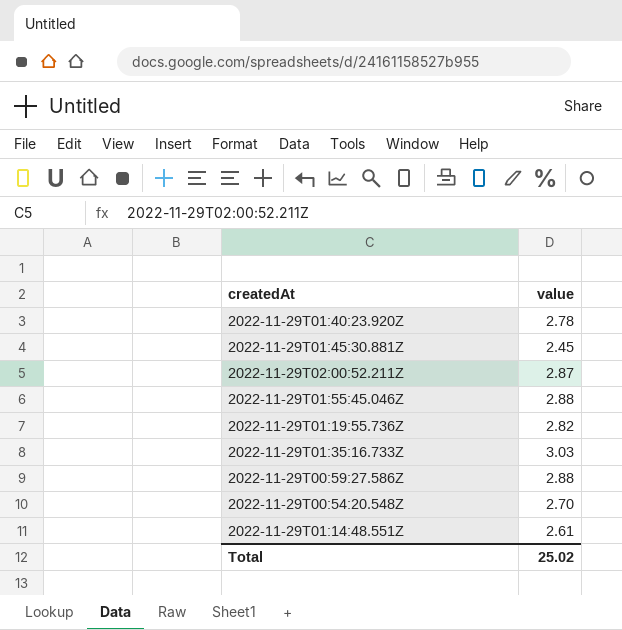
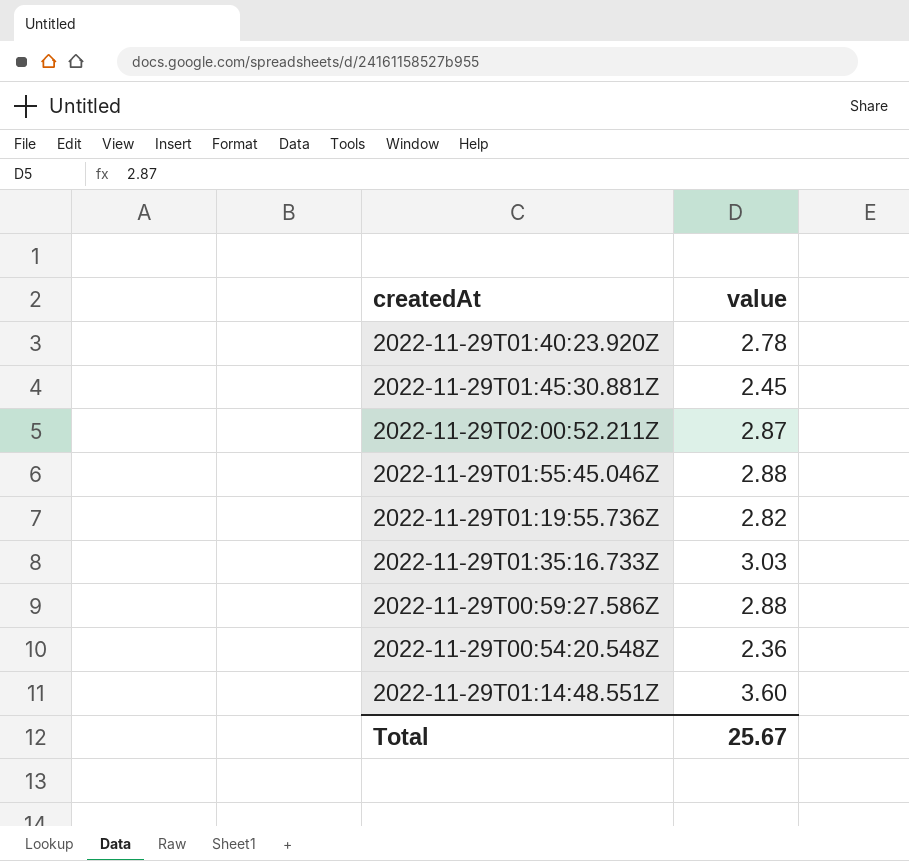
2022-11-29T00:54:20.548Z | value: 2.70 -> 2.36
2022-11-29T01:14:48.551Z | value: 2.61 -> 3.60
Total | value: 25.02 -> 25.67

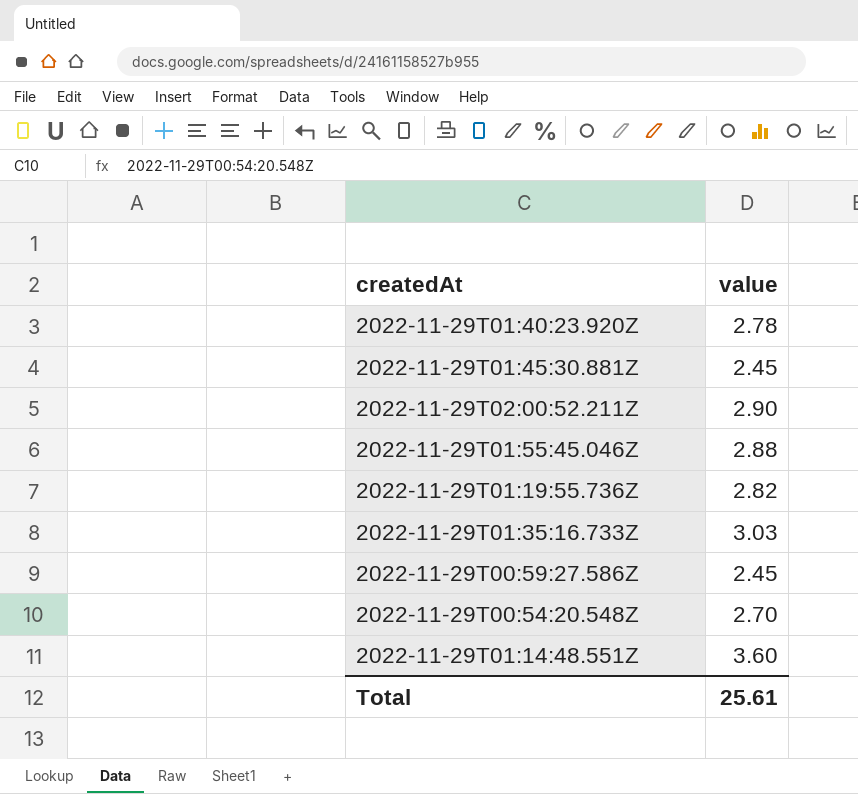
2022-11-29T02:00:52.211Z | value: 2.87 -> 2.90
2022-11-29T00:59:27.586Z | value: 2.88 -> 2.45
2022-11-29T00:54:20.548Z | value: 2.36 -> 2.70
Total | value: 25.67 -> 25.61

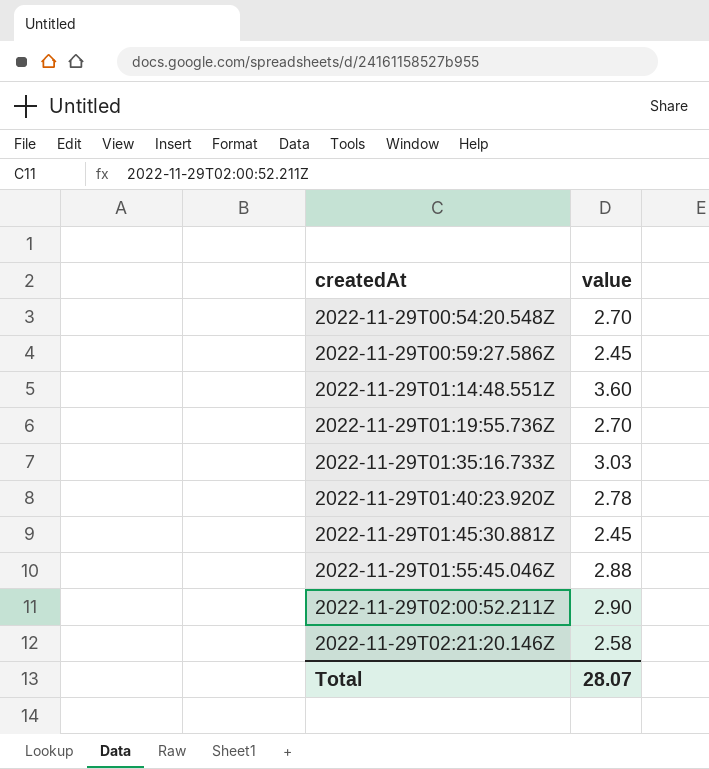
row order: none -> createdAt ascending
2022-11-29T01:19:55.736Z | value: 2.82 -> 2.70
row 2022-11-29T02:21:20.146Z: none -> 2.58
Total | value: 25.61 -> 28.07

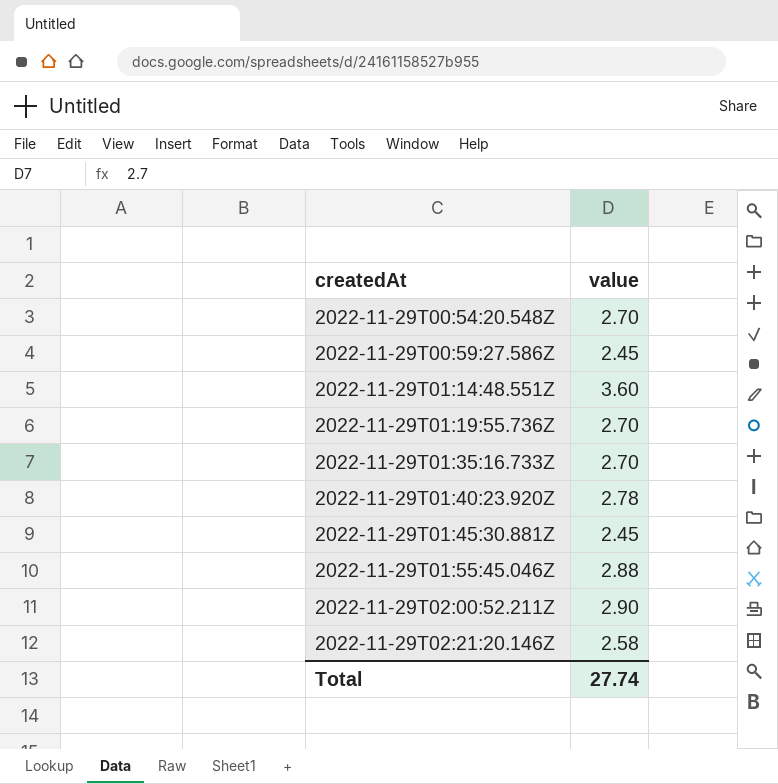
2022-11-29T01:35:16.733Z | value: 3.03 -> 2.70
Total | value: 28.07 -> 27.74

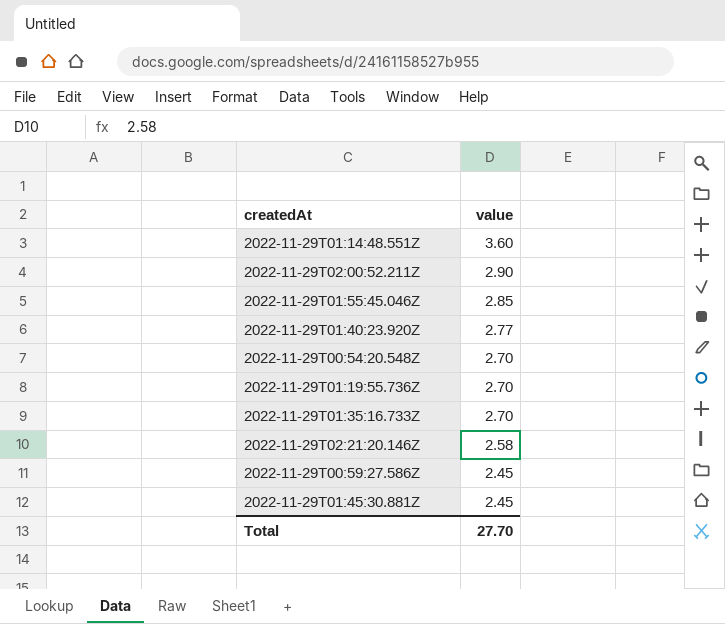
row order: createdAt ascending -> value descending
2022-11-29T01:55:45.046Z | value: 2.88 -> 2.85
2022-11-29T01:40:23.920Z | value: 2.78 -> 2.77
Total | value: 27.74 -> 27.70

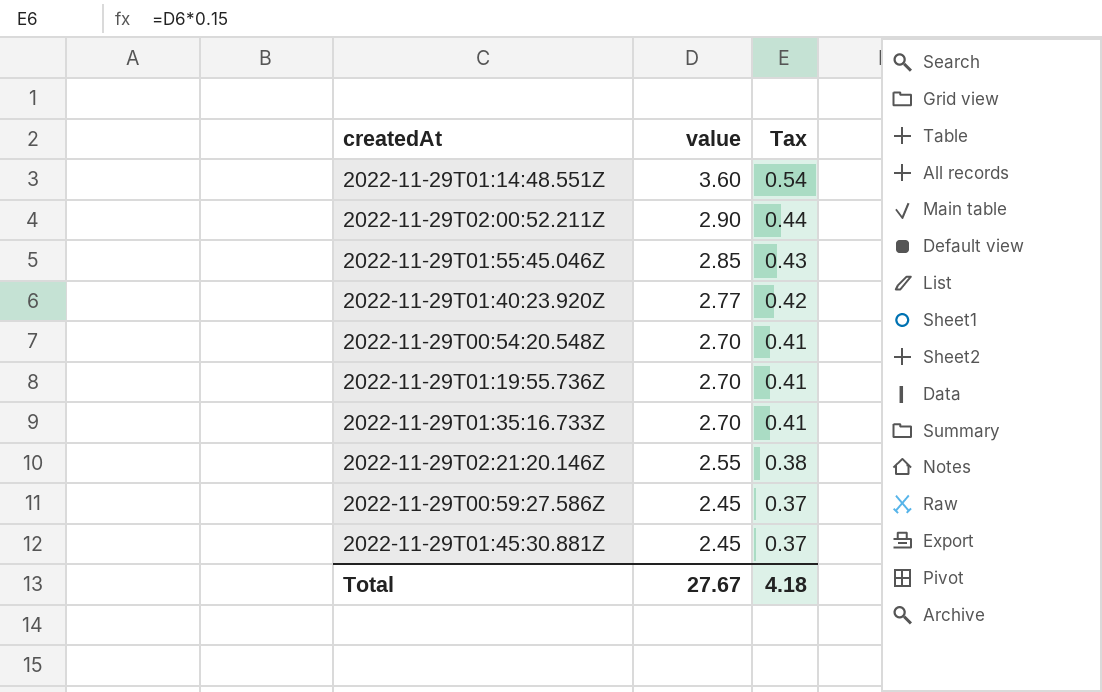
column Tax | formula: none -> [value] * 0.15
2022-11-29T02:21:20.146Z | value: 2.58 -> 2.55
Total | value: 27.70 -> 27.67

